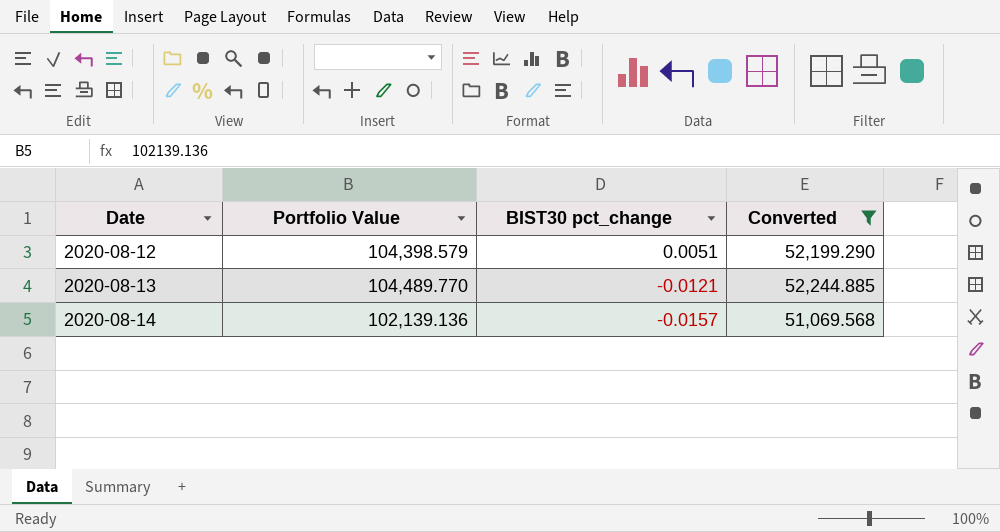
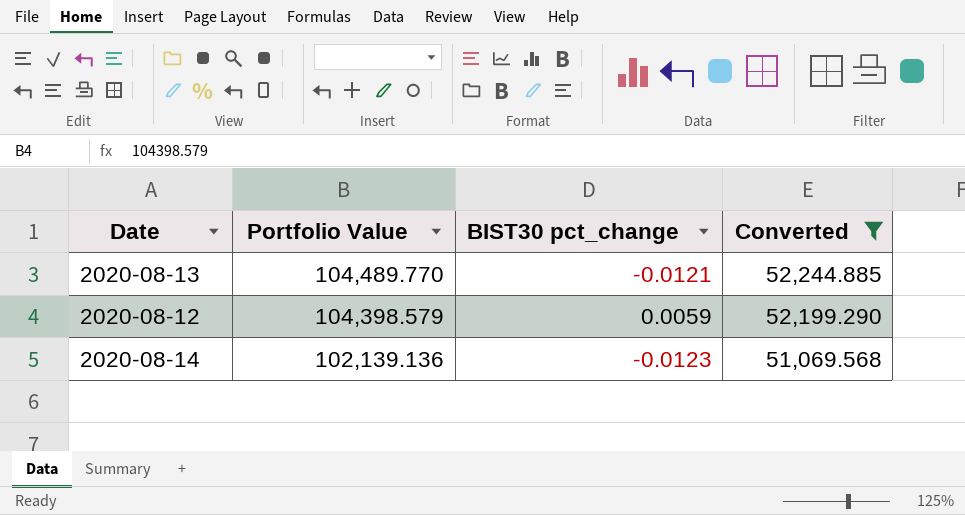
row order: Date ascending -> Portfolio Value descending
2020-08-12 | BIST30 pct_change: 0.0051 -> 0.0059
2020-08-14 | BIST30 pct_change: -0.0157 -> -0.0123

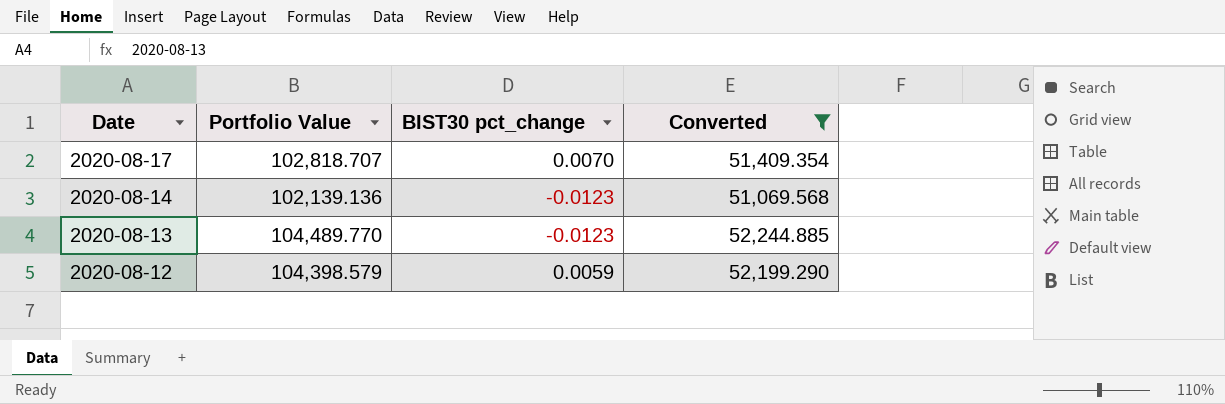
row order: Portfolio Value descending -> Date descending
row 2020-08-17: none -> 102,818.707 | 0.0070 | 51,409.354
2020-08-13 | BIST30 pct_change: -0.0121 -> -0.0123

